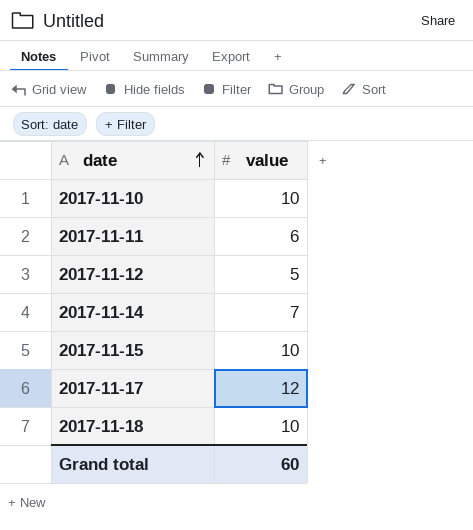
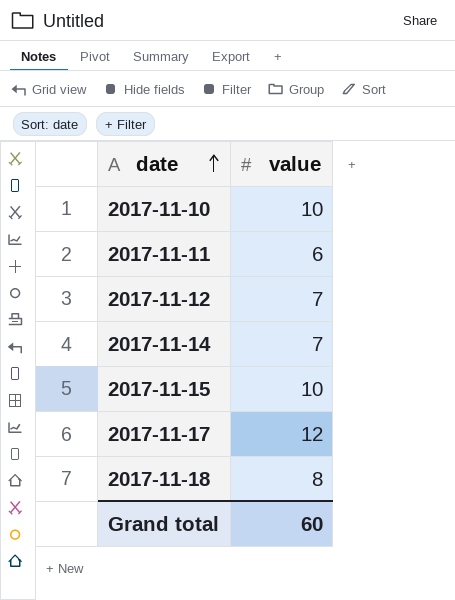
2017-11-12 | value: 5 -> 7
2017-11-18 | value: 10 -> 8

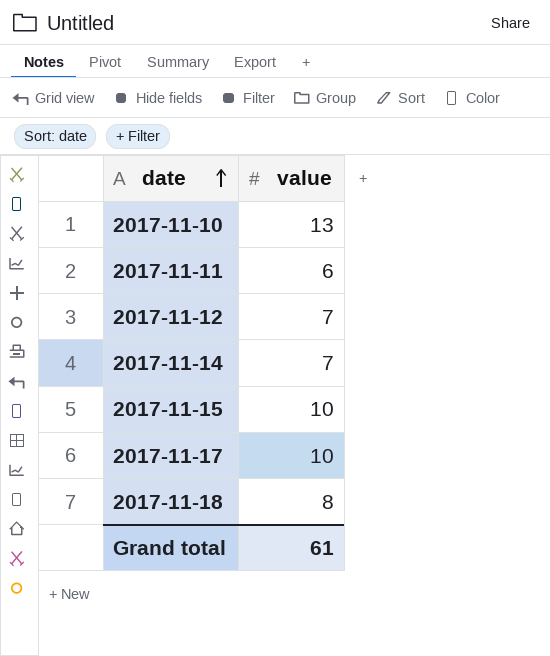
2017-11-10 | value: 10 -> 13
2017-11-17 | value: 12 -> 10
Grand total | value: 60 -> 61

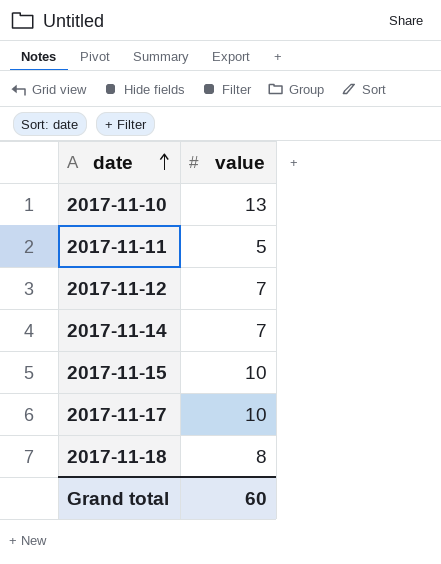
2017-11-11 | value: 6 -> 5
Grand total | value: 61 -> 60

